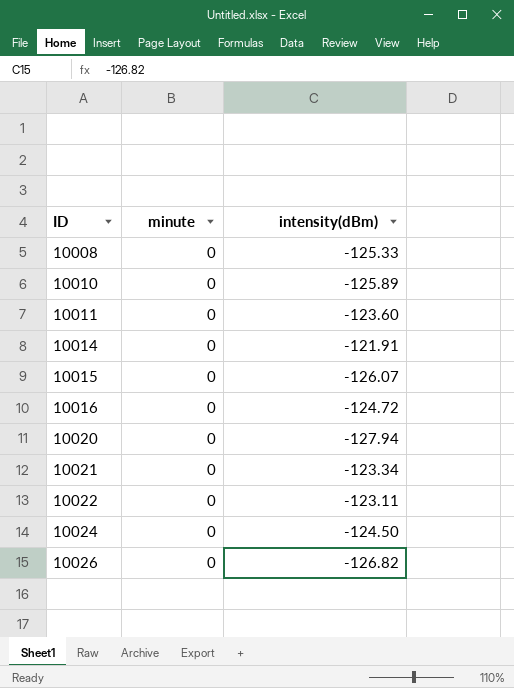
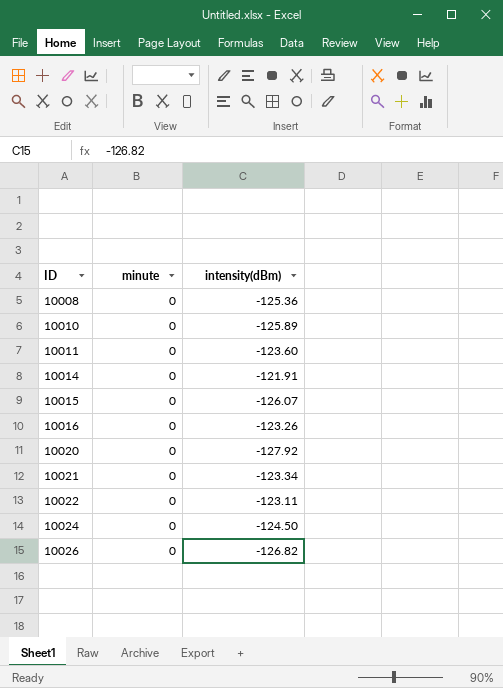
10008 | intensity(dBm): -125.33 -> -125.36
10016 | intensity(dBm): -124.72 -> -123.26
10020 | intensity(dBm): -127.94 -> -127.92

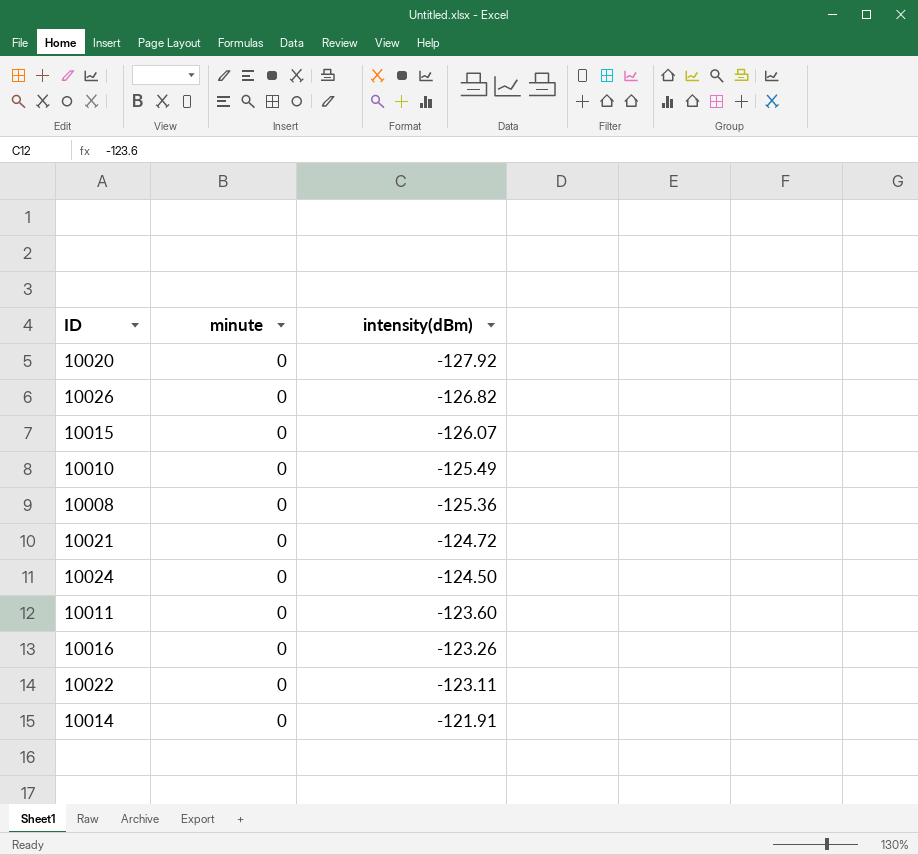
row order: ID ascending -> intensity(dBm) ascending
10010 | intensity(dBm): -125.89 -> -125.49
10021 | intensity(dBm): -123.34 -> -124.72

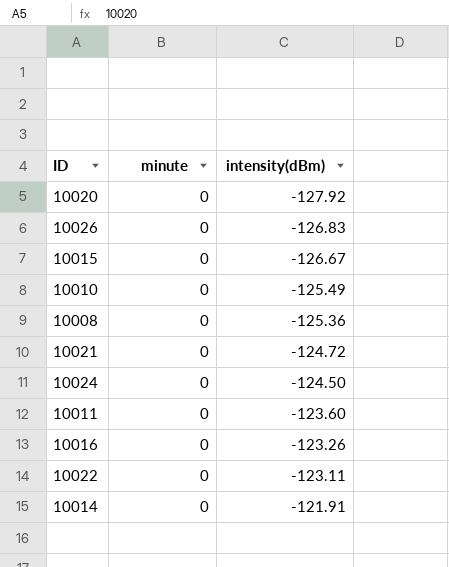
10026 | intensity(dBm): -126.82 -> -126.83
10015 | intensity(dBm): -126.07 -> -126.67

